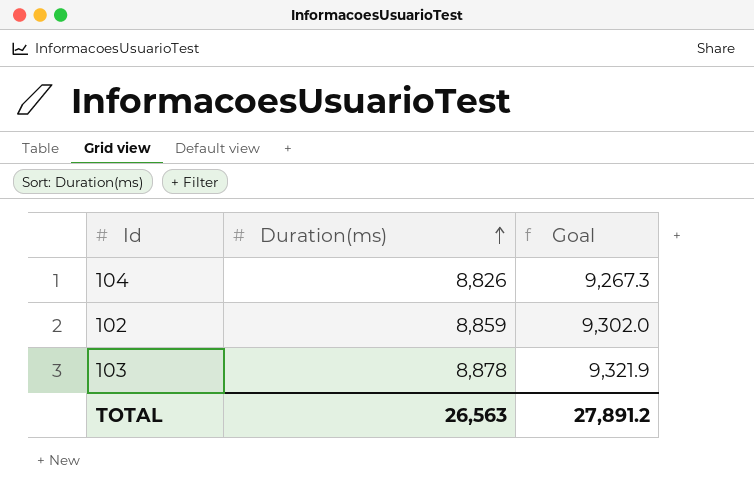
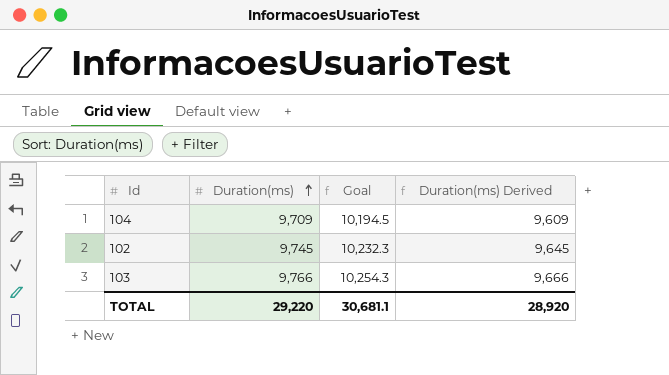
column Duration(ms) Derived | formula: none -> [Duration(ms)] - 100
104 | Duration(ms): 8,826 -> 9,709
104 | Goal: 9,267.3 -> 10,194.5
102 | Duration(ms): 8,859 -> 9,745
102 | Goal: 9,302.0 -> 10,232.3
103 | Duration(ms): 8,878 -> 9,766
103 | Goal: 9,321.9 -> 10,254.3
TOTAL | Duration(ms): 26,563 -> 29,220
TOTAL | Goal: 27,891.2 -> 30,681.1

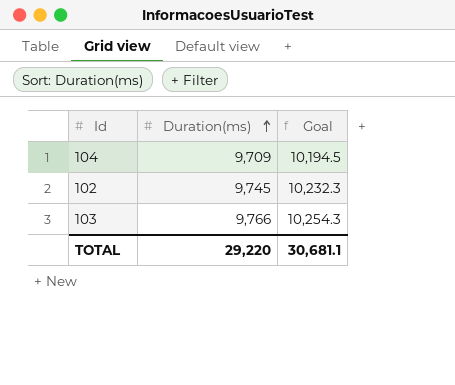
column Duration(ms) Derived | formula: [Duration(ms)] - 100 -> none

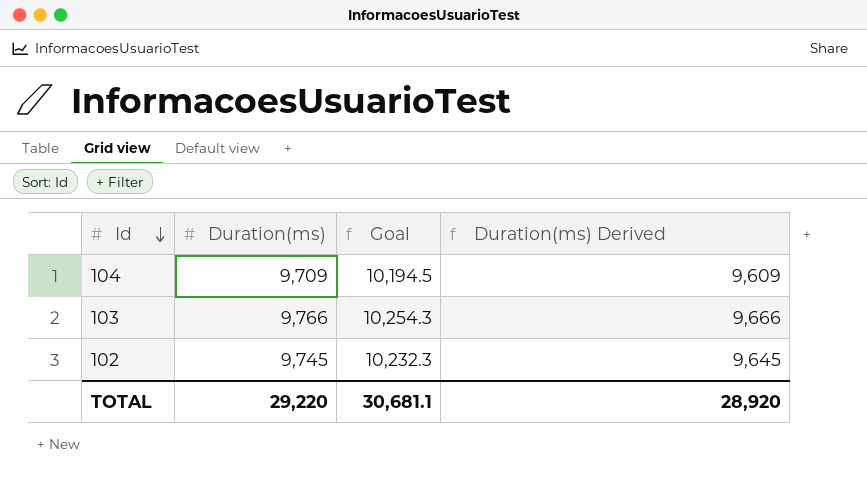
row order: Duration(ms) ascending -> Id descending
column Duration(ms) Derived | formula: none -> [Duration(ms)] - 100

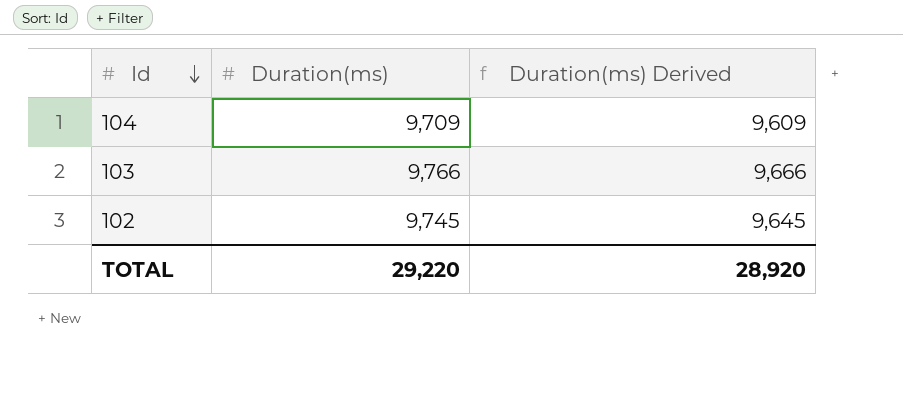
column Goal | formula: [Duration(ms)] * 1.05 -> none

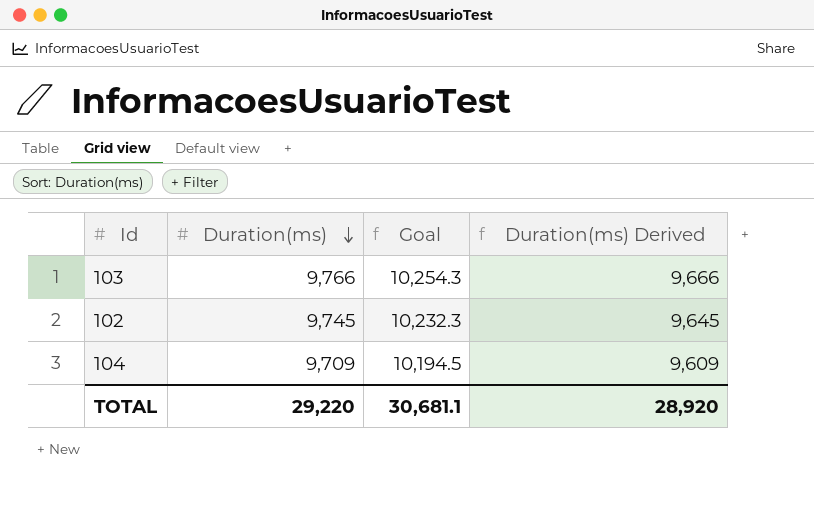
row order: Id descending -> Duration(ms) descending
column Goal | formula: none -> [Duration(ms)] * 1.05

